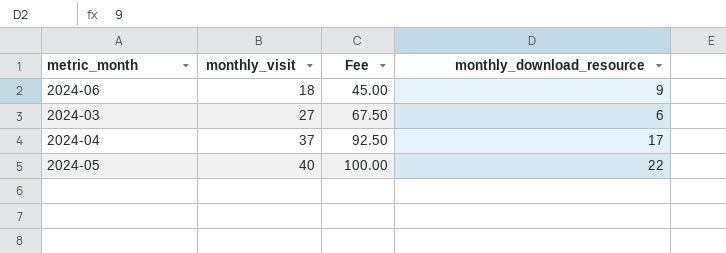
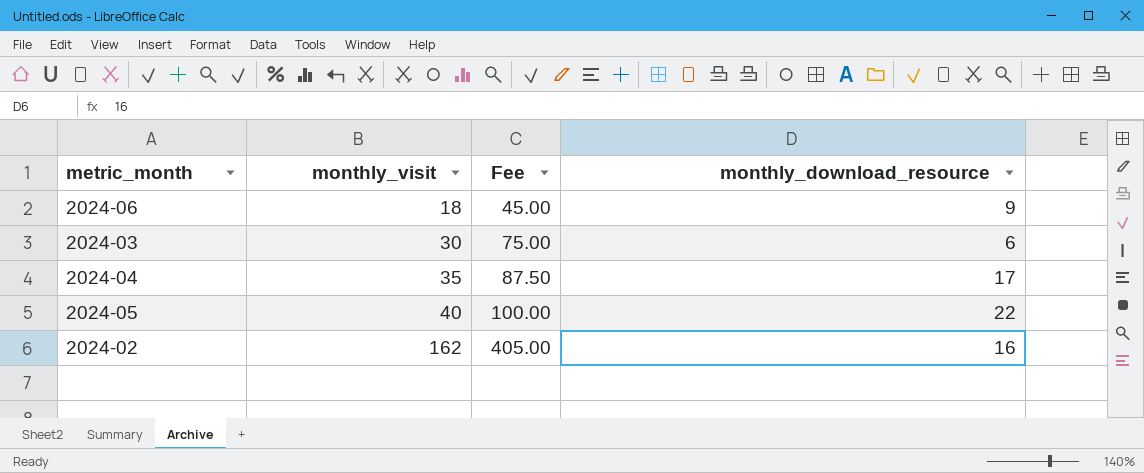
2024-03 | monthly_visit: 27 -> 30
2024-03 | Fee: 67.50 -> 75.00
2024-04 | monthly_visit: 37 -> 35
2024-04 | Fee: 92.50 -> 87.50
row 2024-02: none -> 162 | 405.00 | 16

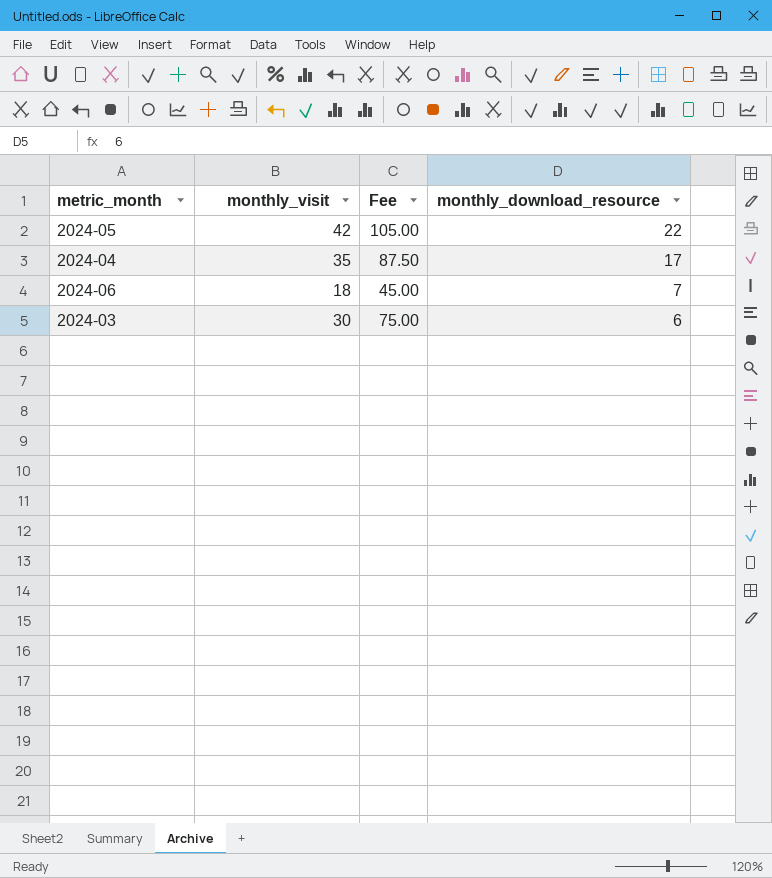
row order: monthly_visit ascending -> monthly_download_resource descending
row 2024-02: 162 | 405.00 | 16 -> none
2024-05 | monthly_visit: 40 -> 42
2024-05 | Fee: 100.00 -> 105.00
2024-06 | monthly_download_resource: 9 -> 7

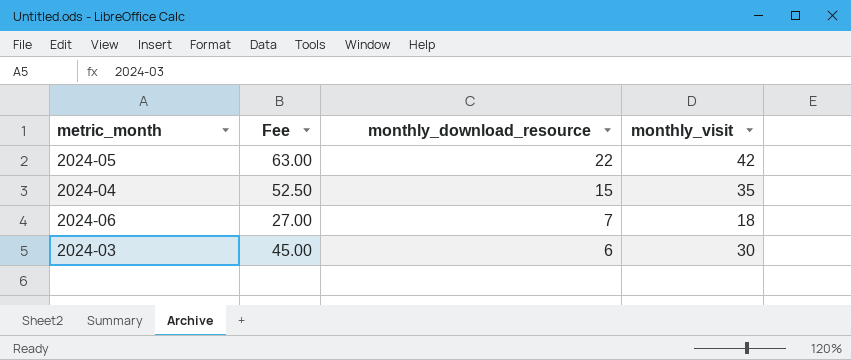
column Fee | formula: [monthly_visit] * 2.5 -> [monthly_visit] * 1.5
column monthly_visit | position: 2 -> 4
2024-04 | monthly_download_resource: 17 -> 15

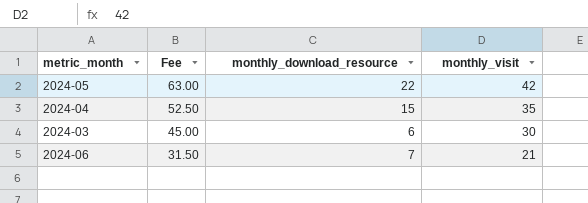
row order: monthly_download_resource descending -> Fee descending
2024-06 | Fee: 27.00 -> 31.50
2024-06 | monthly_visit: 18 -> 21

